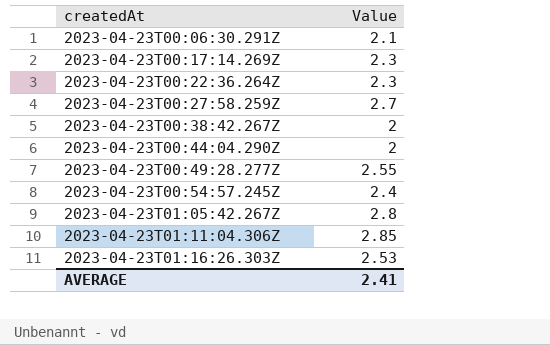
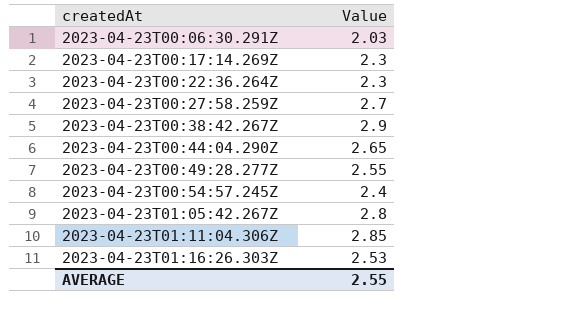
2023-04-23T00:06:30.291Z | Value: 2.1 -> 2.03
2023-04-23T00:38:42.267Z | Value: 2 -> 2.9
2023-04-23T00:44:04.290Z | Value: 2 -> 2.65
AVERAGE | Value: 2.41 -> 2.55

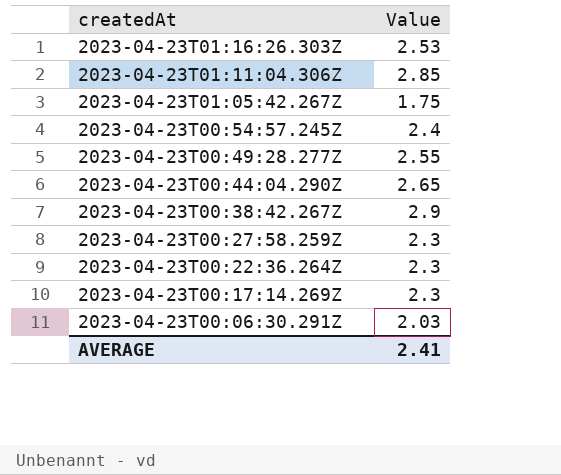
row order: createdAt ascending -> createdAt descending
2023-04-23T01:05:42.267Z | Value: 2.8 -> 1.75
2023-04-23T00:27:58.259Z | Value: 2.7 -> 2.3
AVERAGE | Value: 2.55 -> 2.41

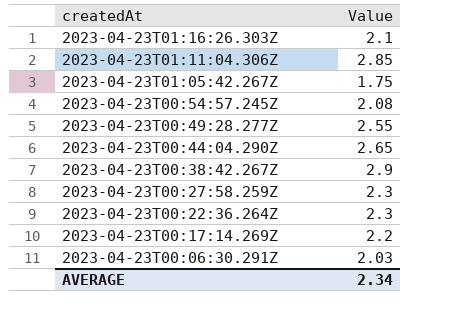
2023-04-23T01:16:26.303Z | Value: 2.53 -> 2.1
2023-04-23T00:54:57.245Z | Value: 2.4 -> 2.08
2023-04-23T00:17:14.269Z | Value: 2.3 -> 2.2
AVERAGE | Value: 2.41 -> 2.34

